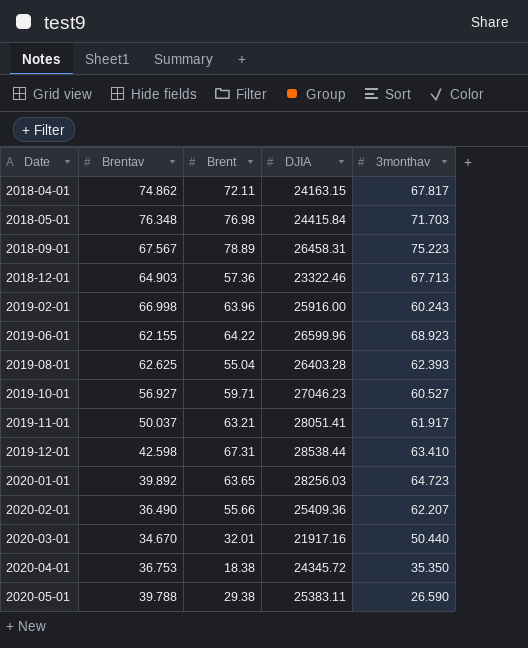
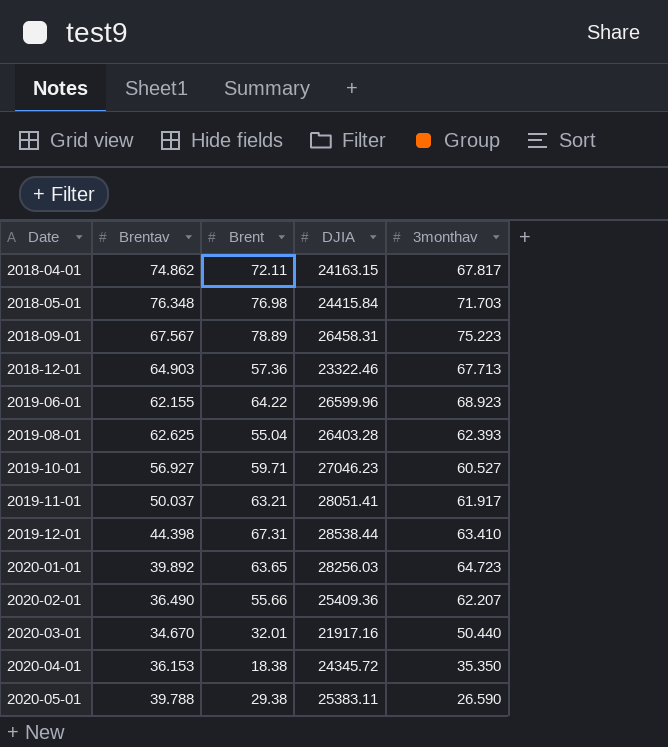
row 2019-02-01: 66.998 | 63.96 | 25916.00 | 60.243 -> none
2019-12-01 | Brentav: 42.598 -> 44.398
2020-04-01 | Brentav: 36.753 -> 36.153

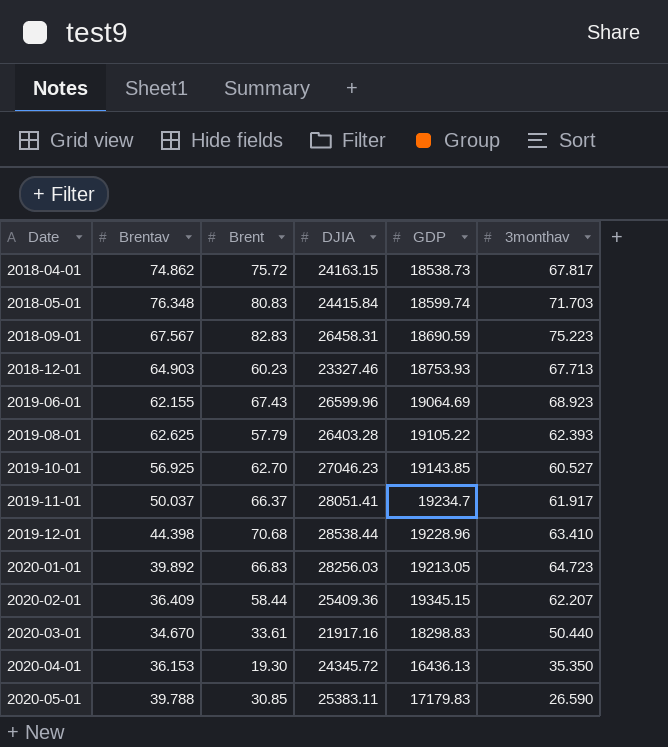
column GDP | position: none -> 5
2018-04-01 | Brent: 72.11 -> 75.72
2018-05-01 | Brent: 76.98 -> 80.83
2018-09-01 | Brent: 78.89 -> 82.83
2018-12-01 | Brent: 57.36 -> 60.23
2018-12-01 | DJIA: 23322.46 -> 23327.46
2019-06-01 | Brent: 64.22 -> 67.43
2019-08-01 | Brent: 55.04 -> 57.79
2019-10-01 | Brentav: 56.927 -> 56.925
2019-10-01 | Brent: 59.71 -> 62.70
2019-11-01 | Brent: 63.21 -> 66.37
2019-12-01 | Brent: 67.31 -> 70.68
2020-01-01 | Brent: 63.65 -> 66.83
2020-02-01 | Brentav: 36.490 -> 36.409
2020-02-01 | Brent: 55.66 -> 58.44
2020-03-01 | Brent: 32.01 -> 33.61
2020-04-01 | Brent: 18.38 -> 19.30
2020-05-01 | Brent: 29.38 -> 30.85

